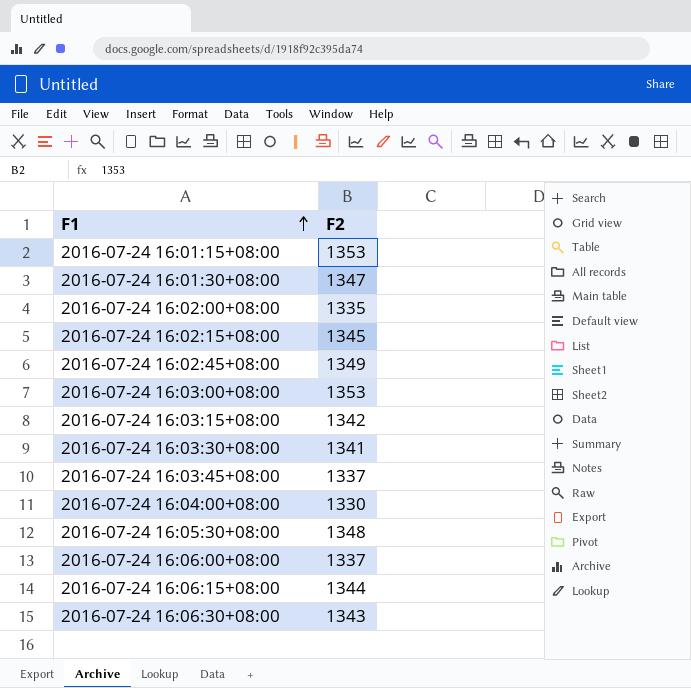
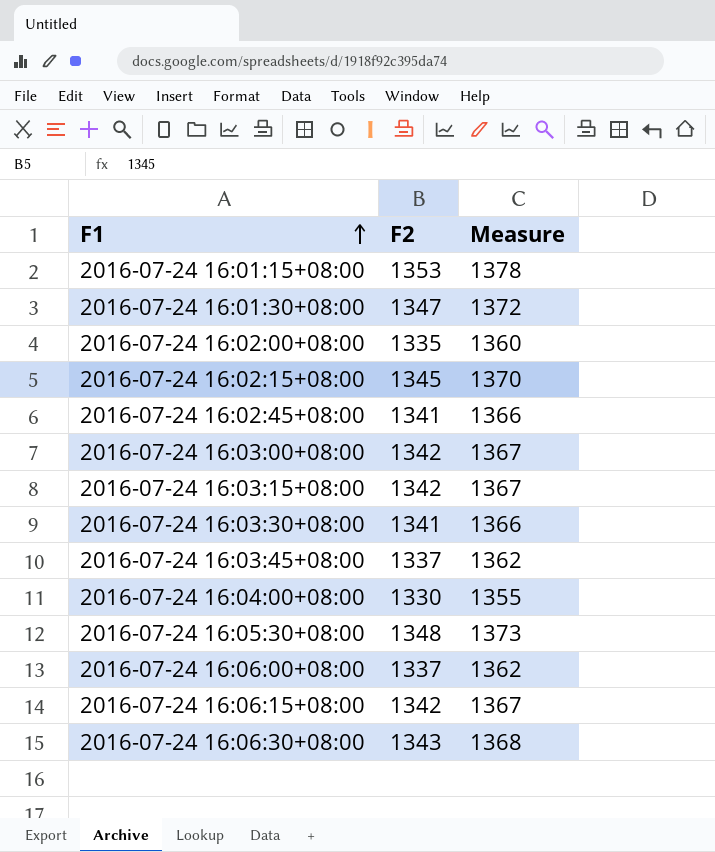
column Measure | formula: none -> [F2] + 25
2016-07-24 16:02:45+08:00 | F2: 1349 -> 1341
2016-07-24 16:03:00+08:00 | F2: 1353 -> 1342
2016-07-24 16:06:15+08:00 | F2: 1344 -> 1342

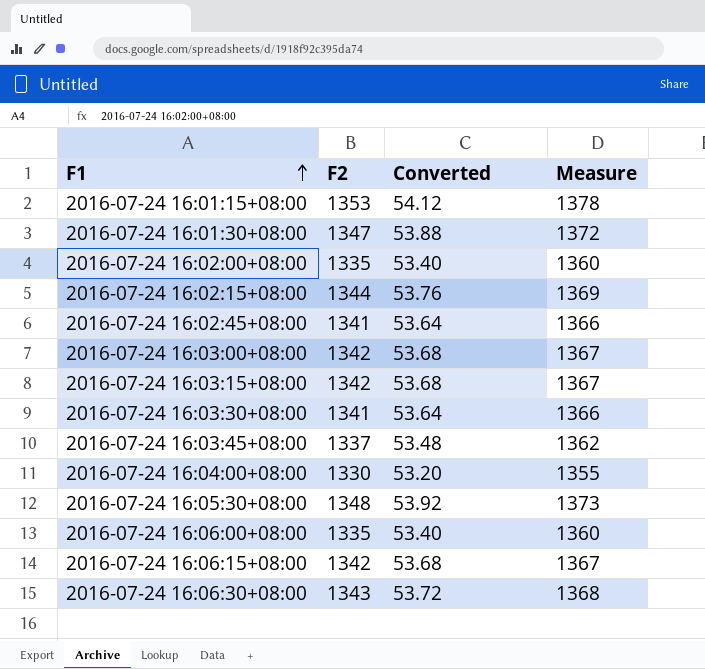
column Converted | formula: none -> [F2] * 0.04
2016-07-24 16:02:15+08:00 | F2: 1345 -> 1344
2016-07-24 16:02:15+08:00 | Measure: 1370 -> 1369
2016-07-24 16:06:00+08:00 | F2: 1337 -> 1335
2016-07-24 16:06:00+08:00 | Measure: 1362 -> 1360

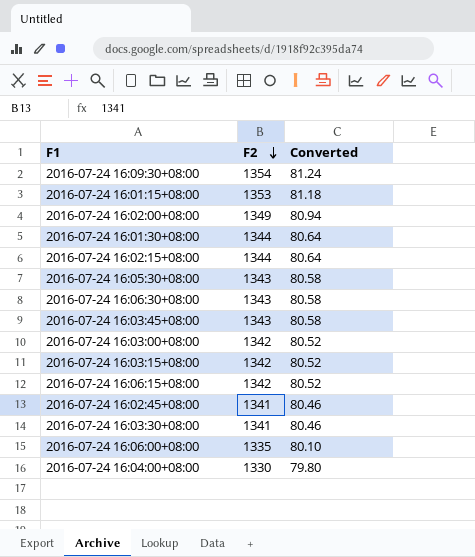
row order: F1 ascending -> F2 descending
column Measure | formula: [F2] + 25 -> none
column Converted | formula: [F2] * 0.04 -> [F2] * 0.06
row 2016-07-24 16:09:30+08:00: none -> 1354 | 81.24
2016-07-24 16:02:00+08:00 | F2: 1335 -> 1349
2016-07-24 16:01:30+08:00 | F2: 1347 -> 1344
2016-07-24 16:05:30+08:00 | F2: 1348 -> 1343
2016-07-24 16:03:45+08:00 | F2: 1337 -> 1343

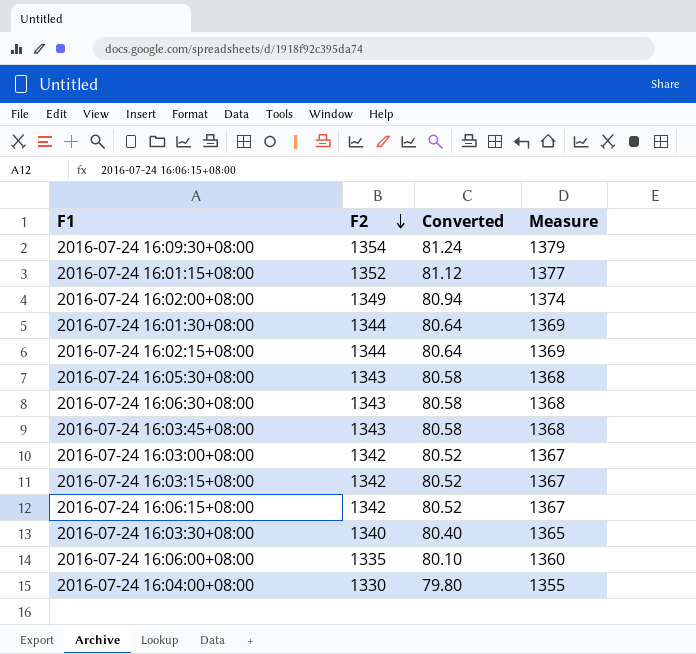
column Measure | formula: none -> [F2] + 25
row 2016-07-24 16:02:45+08:00: 1341 | 80.46 -> none
2016-07-24 16:01:15+08:00 | F2: 1353 -> 1352
2016-07-24 16:01:15+08:00 | Converted: 81.18 -> 81.12
2016-07-24 16:03:30+08:00 | F2: 1341 -> 1340
2016-07-24 16:03:30+08:00 | Converted: 80.46 -> 80.40

